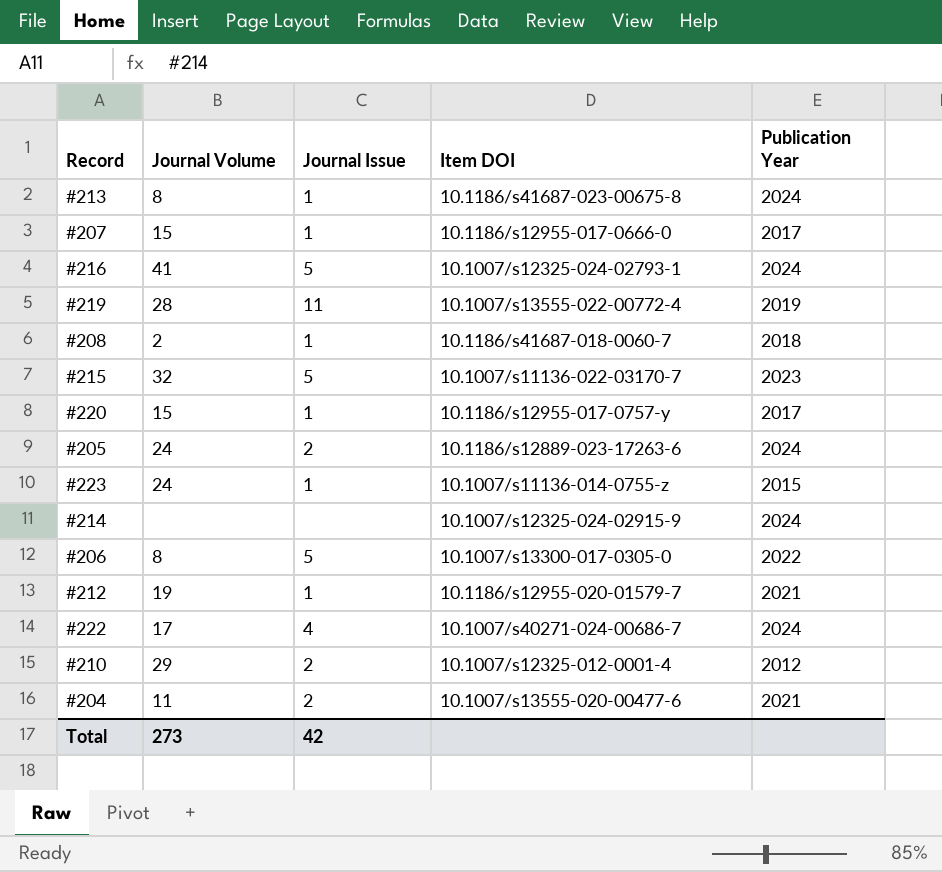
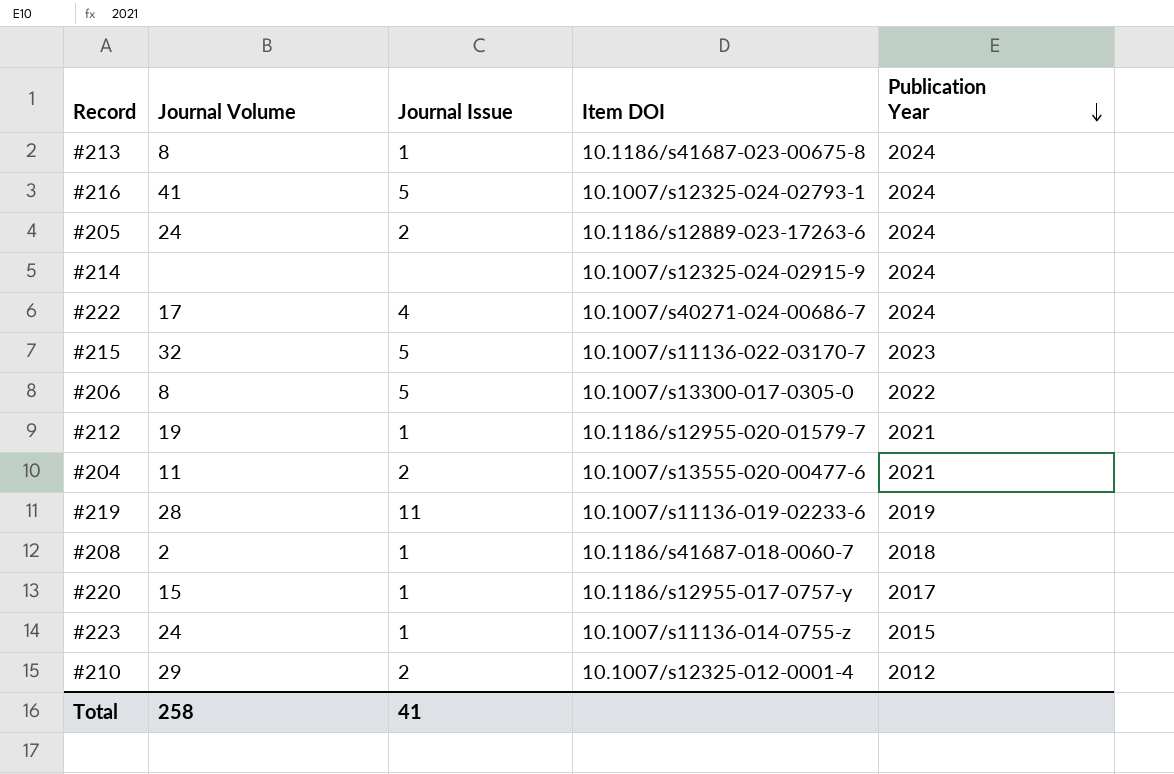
row order: none -> Publication Year descending
row #207: 15 | 1 | 10.1186/s12955-017-0666-0 | 2017 -> none
#219 | Item DOI: 10.1007/s13555-022-00772-4 -> 10.1007/s11136-019-02233-6
Total | Journal Volume: 273 -> 258
Total | Journal Issue: 42 -> 41

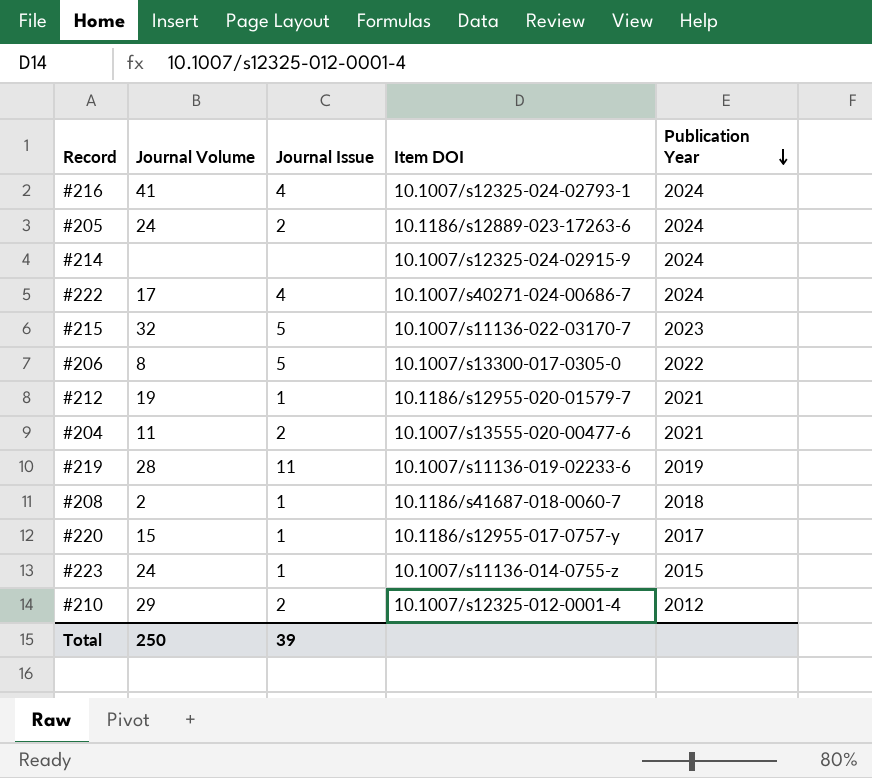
row #213: 8 | 1 | 10.1186/s41687-023-00675-8 | 2024 -> none
#216 | Journal Issue: 5 -> 4
Total | Journal Volume: 258 -> 250
Total | Journal Issue: 41 -> 39

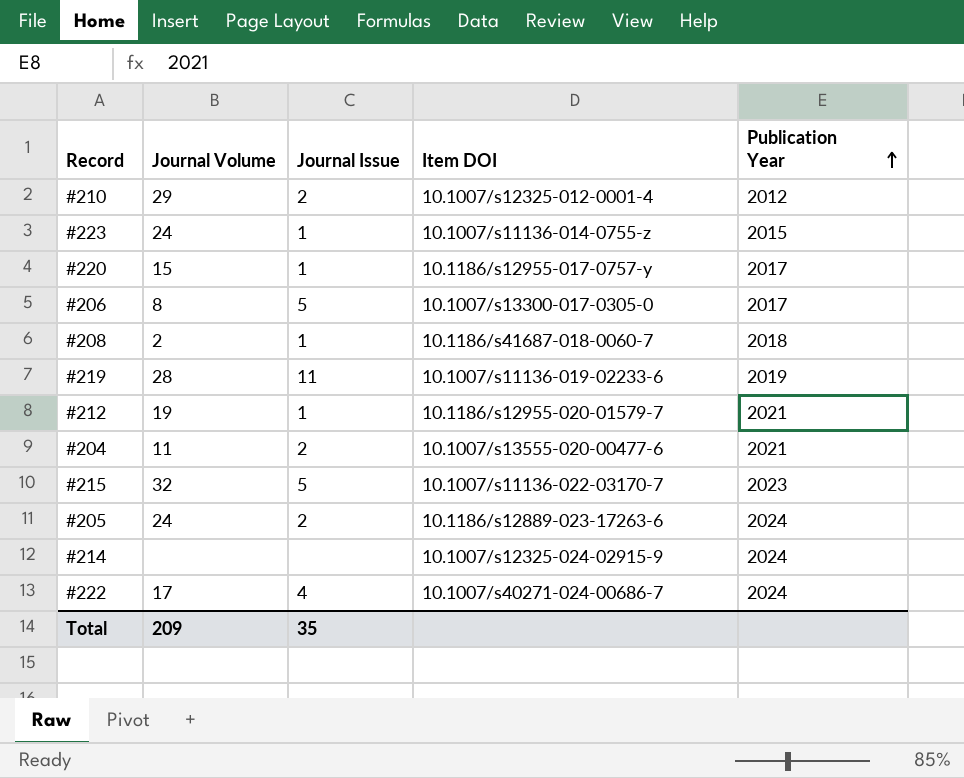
row order: Publication Year descending -> Publication Year ascending
row #216: 41 | 4 | 10.1007/s12325-024-02793-1 | 2024 -> none
#206 | Publication Year: 2022 -> 2017
Total | Journal Volume: 250 -> 209
Total | Journal Issue: 39 -> 35

